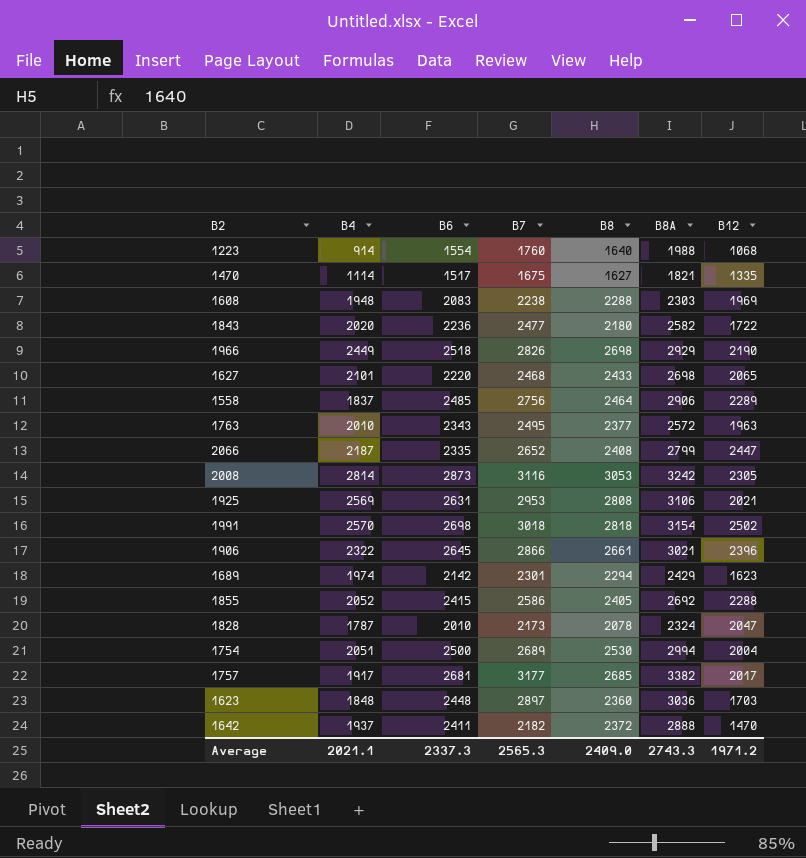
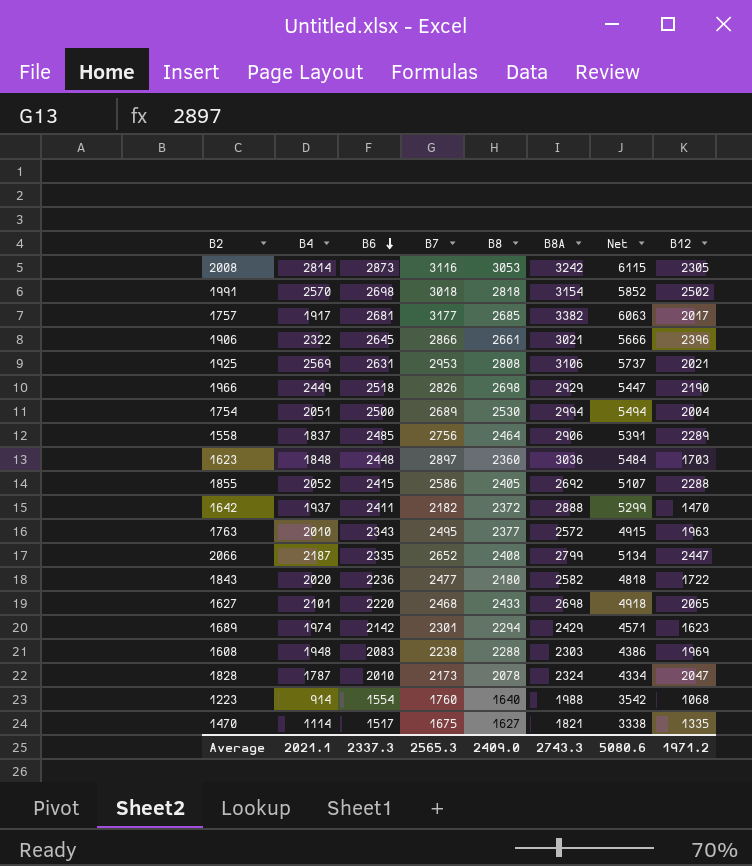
row order: none -> B6 descending
column Net | formula: none -> [B6] + [B8A]

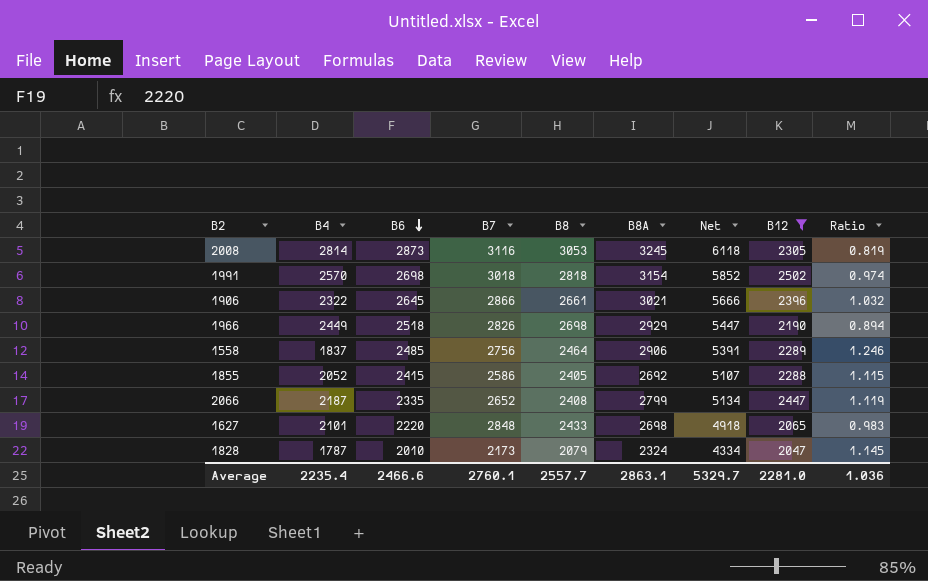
filter: none -> B12 >= 2047
column Ratio | formula: none -> [B12] / [B4]
2008 | B8A: 3242 -> 3245
2008 | Net: 6115 -> 6118
1627 | B7: 2468 -> 2848
1828 | B8: 2078 -> 2079
Average | B4: 2021.1 -> 2235.4
Average | B6: 2337.3 -> 2466.6
Average | B7: 2565.3 -> 2760.1
Average | B8: 2409.0 -> 2557.7
Average | B8A: 2743.3 -> 2863.1
Average | Net: 5080.6 -> 5329.7
Average | B12: 1971.2 -> 2281.0

